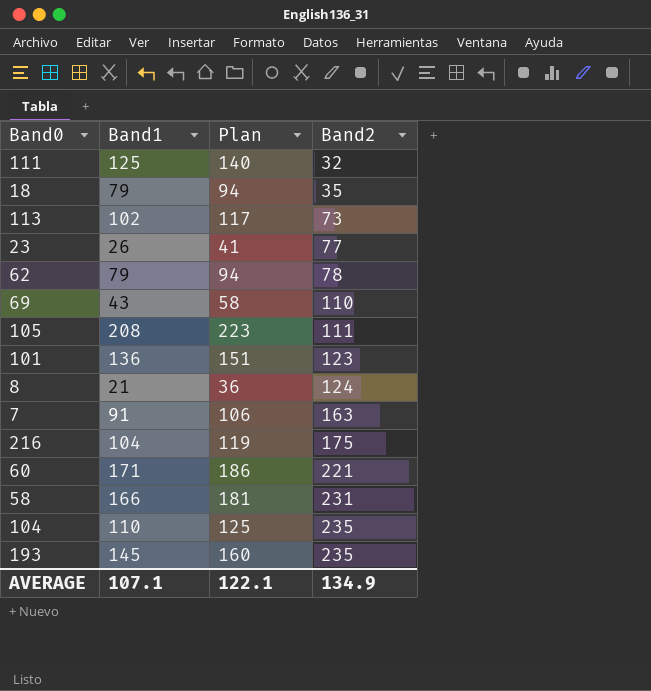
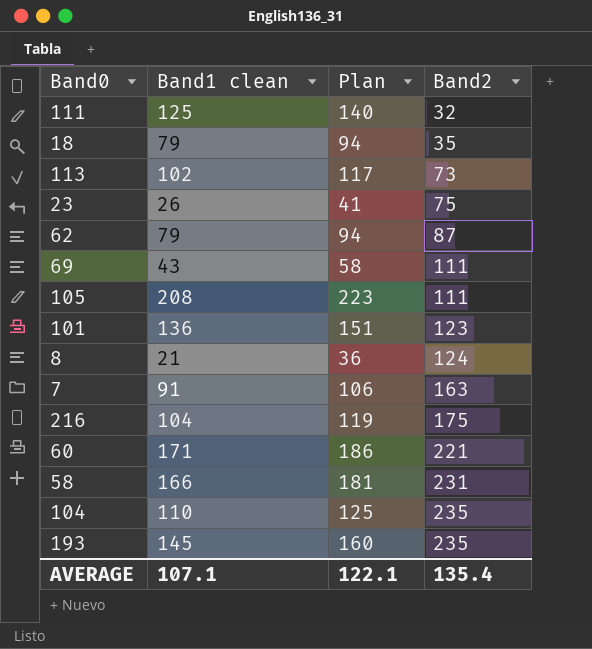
column name: Band1 -> Band1 clean
23 | Band2: 77 -> 75
62 | Band2: 78 -> 87
69 | Band2: 110 -> 111
AVERAGE | Band2: 134.9 -> 135.4

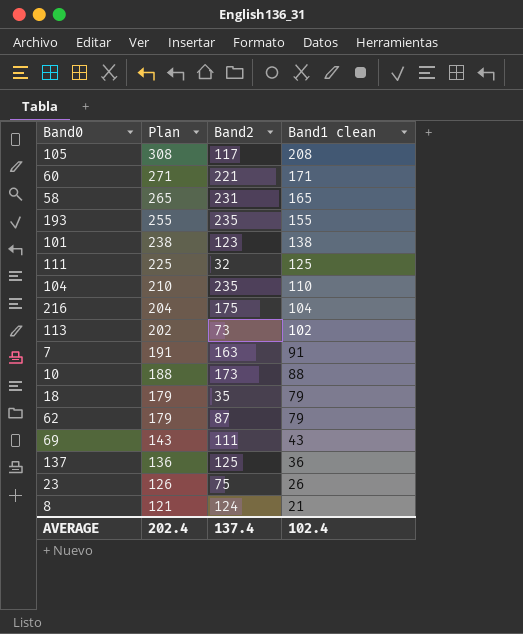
row order: Band2 ascending -> Plan descending
column Plan | formula: [Band1 clean] + 15 -> [Band1 clean] + 100
column Band1 clean | position: 2 -> 4
105 | Band2: 111 -> 117
58 | Band1 clean: 166 -> 165
193 | Band1 clean: 145 -> 155
101 | Band1 clean: 136 -> 138
row 10: none -> 188 | 173 | 88
row 137: none -> 136 | 125 | 36
AVERAGE | Plan: 122.1 -> 202.4
AVERAGE | Band2: 135.4 -> 137.4
AVERAGE | Band1 clean: 107.1 -> 102.4

